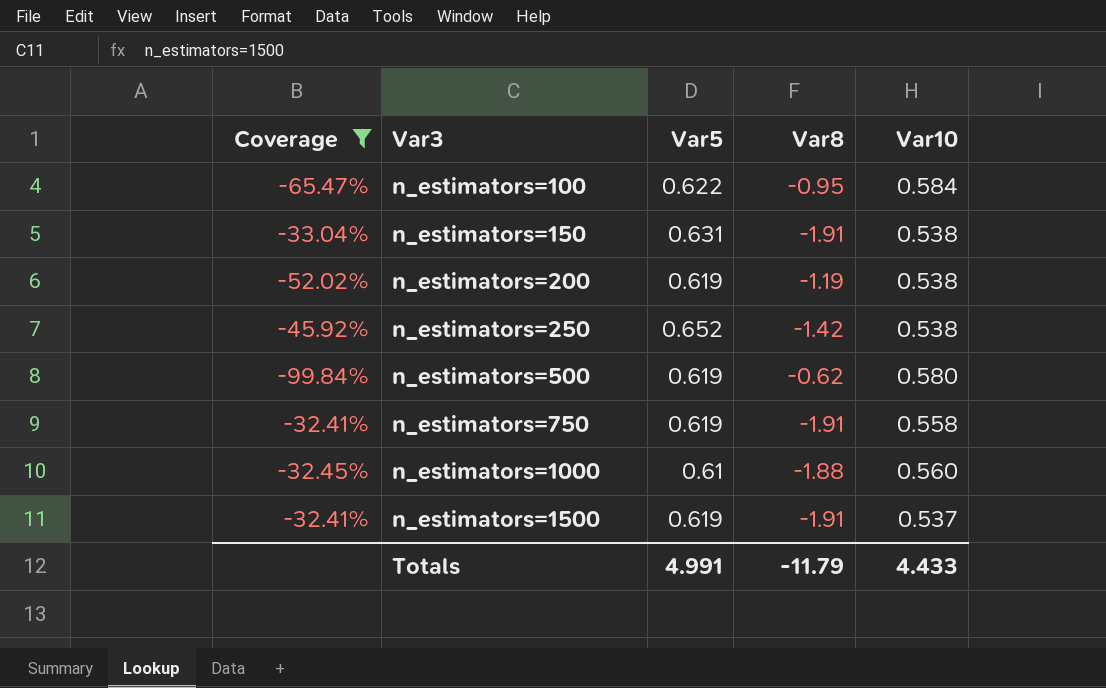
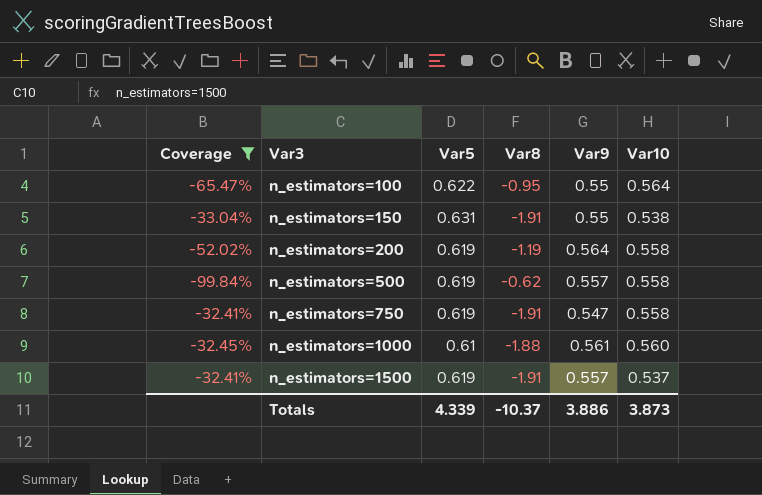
column Var9 | position: none -> 5
row n_estimators=250: -45.92% | 0.652 | -1.42 | 0.538 -> none
n_estimators=100 | Var10: 0.584 -> 0.564
n_estimators=200 | Var10: 0.538 -> 0.558
n_estimators=500 | Var10: 0.580 -> 0.558
Totals | Var5: 4.991 -> 4.339
Totals | Var8: -11.79 -> -10.37
Totals | Var10: 4.433 -> 3.873

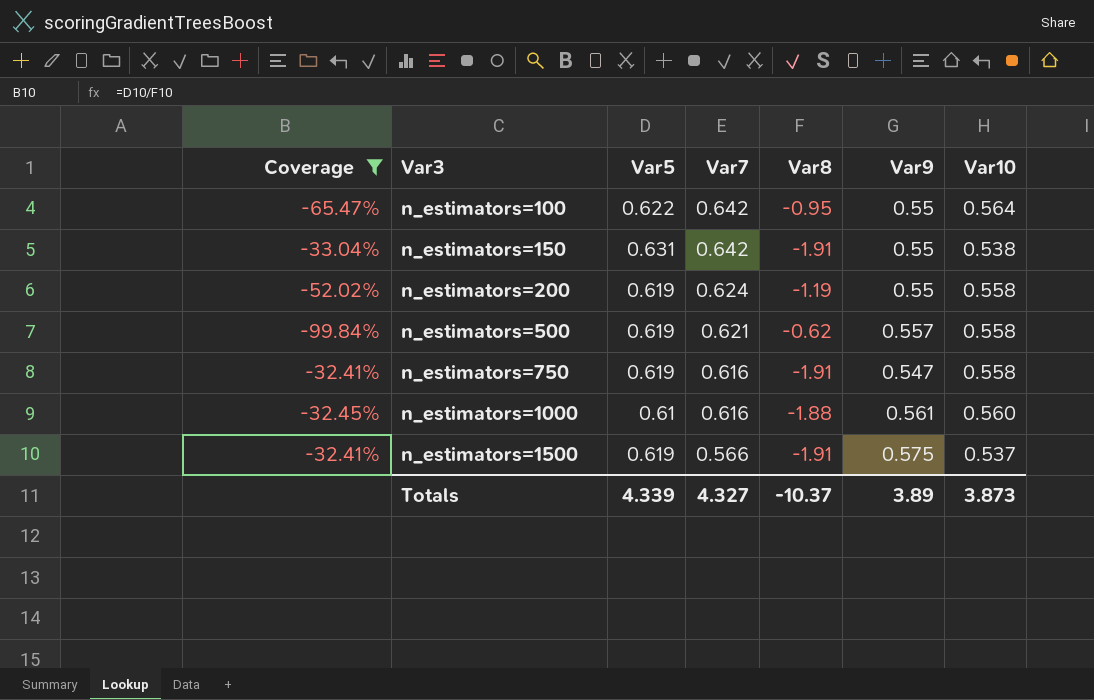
column Var7 | position: none -> 4
n_estimators=200 | Var9: 0.564 -> 0.55
n_estimators=1500 | Var9: 0.557 -> 0.575
Totals | Var9: 3.886 -> 3.89

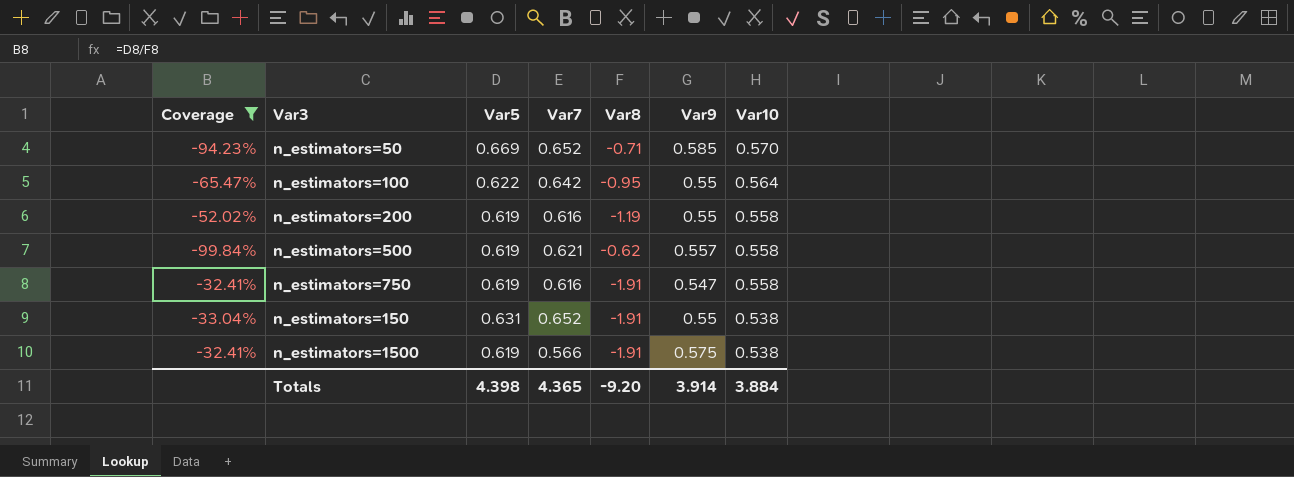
row order: Var3 ascending -> Var10 descending
row n_estimators=1000: -32.45% | 0.61 | 0.616 | -1.88 | 0.561 | 0.560 -> none
row n_estimators=50: none -> -94.23% | 0.669 | 0.652 | -0.71 | 0.585 | 0.570
n_estimators=200 | Var7: 0.624 -> 0.616
n_estimators=150 | Var7: 0.642 -> 0.652
n_estimators=1500 | Var10: 0.537 -> 0.538
Totals | Var5: 4.339 -> 4.398
Totals | Var7: 4.327 -> 4.365
Totals | Var8: -10.37 -> -9.20
Totals | Var9: 3.89 -> 3.914
Totals | Var10: 3.873 -> 3.884

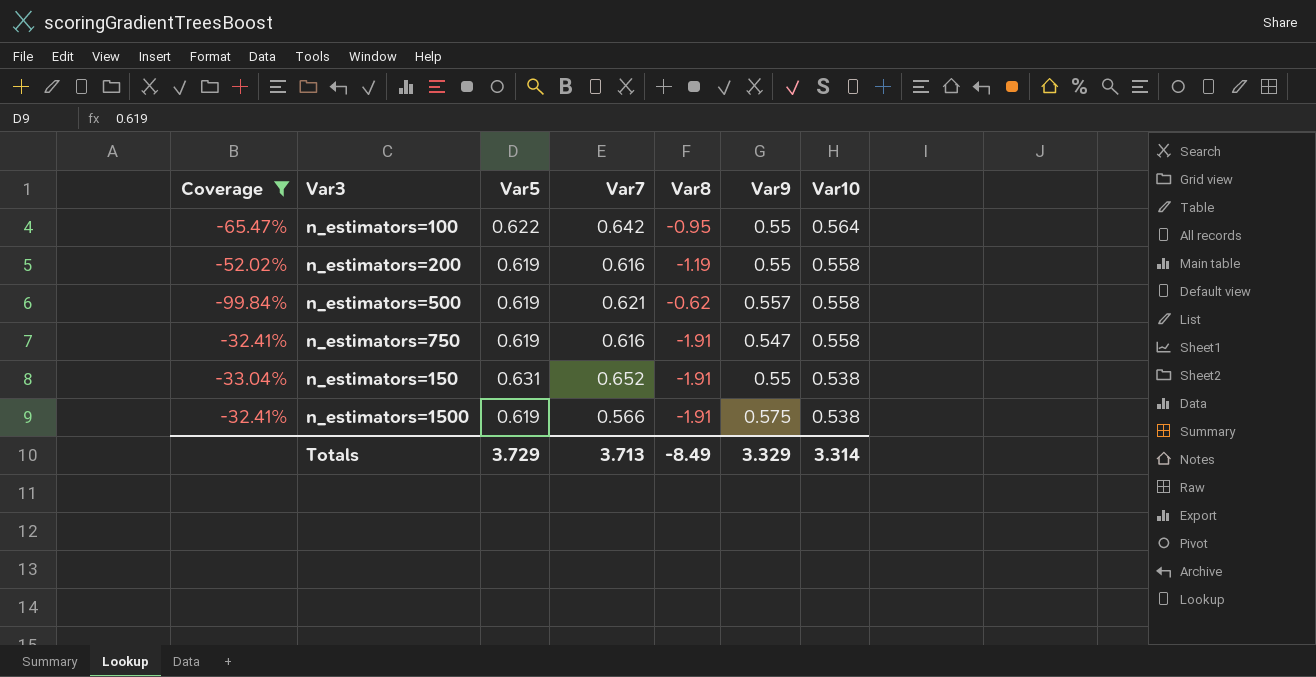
row n_estimators=50: -94.23% | 0.669 | 0.652 | -0.71 | 0.585 | 0.570 -> none
Totals | Var5: 4.398 -> 3.729
Totals | Var7: 4.365 -> 3.713
Totals | Var8: -9.20 -> -8.49
Totals | Var9: 3.914 -> 3.329
Totals | Var10: 3.884 -> 3.314

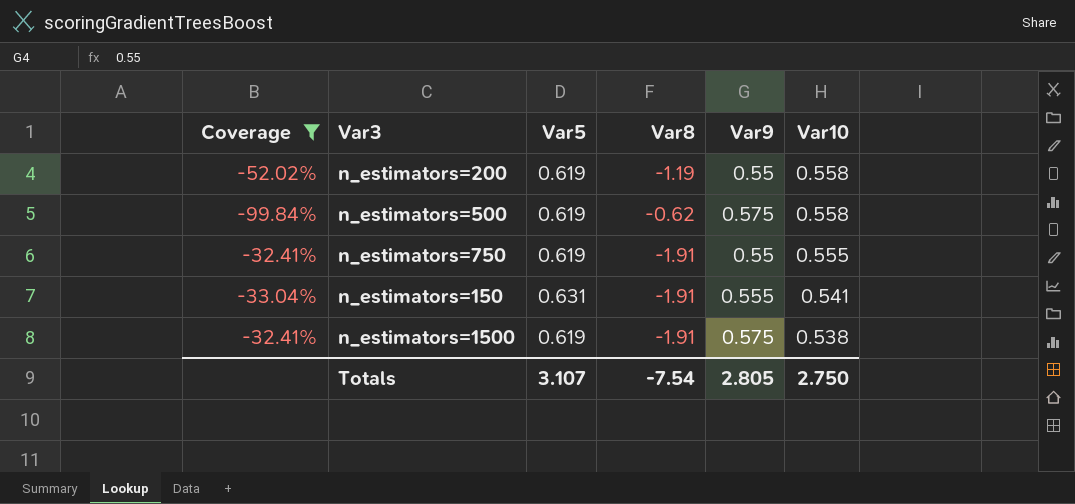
column Var7 | position: 4 -> none
row n_estimators=100: -65.47% | 0.622 | 0.642 | -0.95 | 0.55 | 0.564 -> none
n_estimators=500 | Var9: 0.557 -> 0.575
n_estimators=750 | Var9: 0.547 -> 0.55
n_estimators=750 | Var10: 0.558 -> 0.555
n_estimators=150 | Var9: 0.55 -> 0.555
n_estimators=150 | Var10: 0.538 -> 0.541
Totals | Var5: 3.729 -> 3.107
Totals | Var8: -8.49 -> -7.54
Totals | Var9: 3.329 -> 2.805
Totals | Var10: 3.314 -> 2.750

